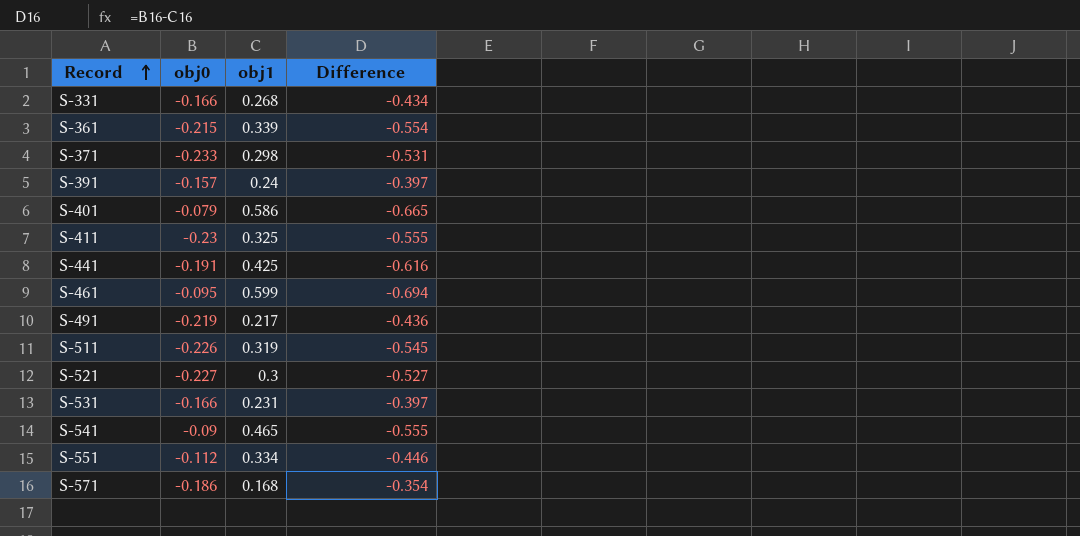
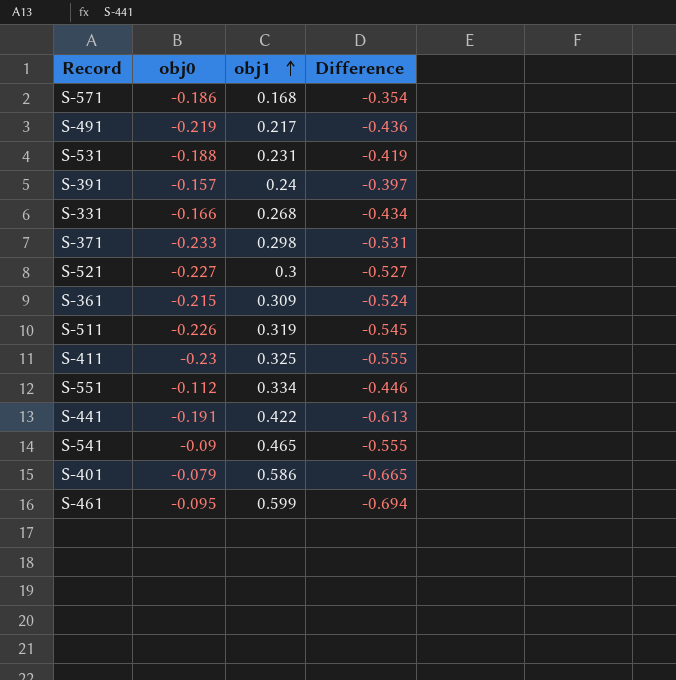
row order: Record ascending -> obj1 ascending
S-531 | obj0: -0.166 -> -0.188
S-531 | Difference: -0.397 -> -0.419
S-361 | obj1: 0.339 -> 0.309
S-361 | Difference: -0.554 -> -0.524
S-441 | obj1: 0.425 -> 0.422
S-441 | Difference: -0.616 -> -0.613

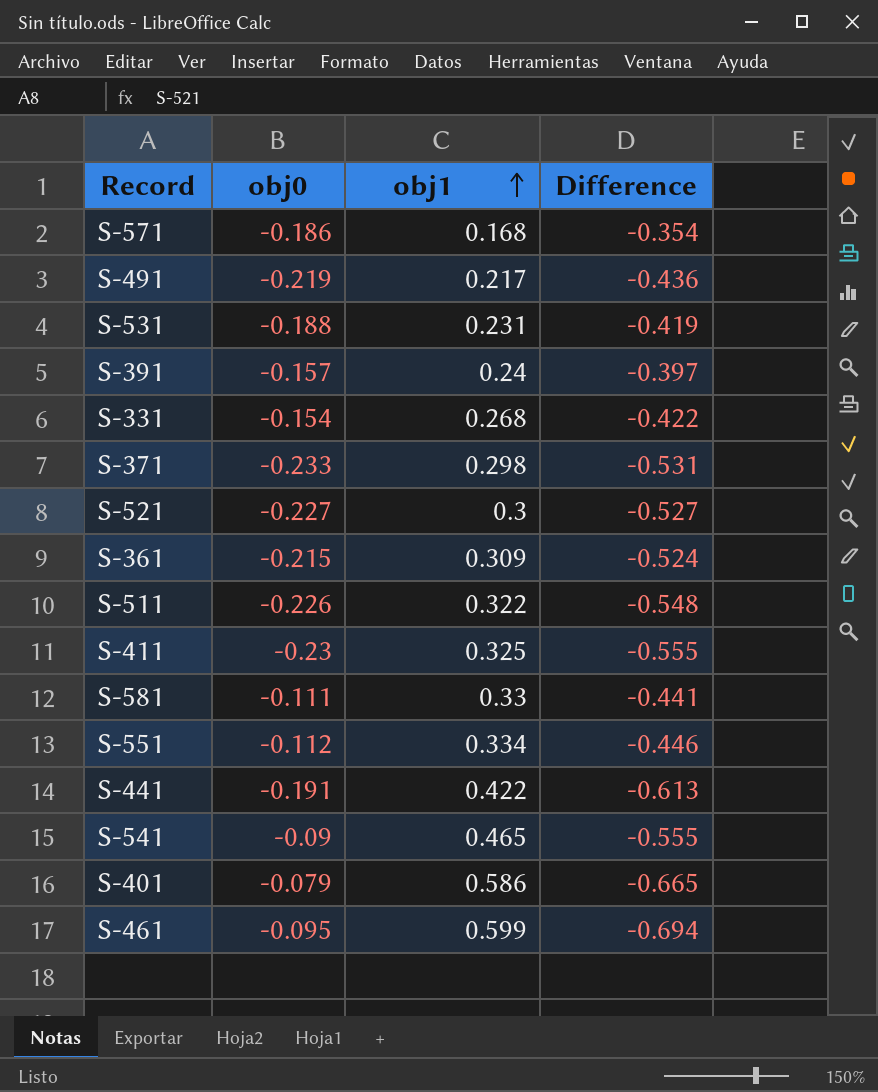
S-331 | obj0: -0.166 -> -0.154
S-331 | Difference: -0.434 -> -0.422
S-511 | obj1: 0.319 -> 0.322
S-511 | Difference: -0.545 -> -0.548
row S-581: none -> -0.111 | 0.33 | -0.441

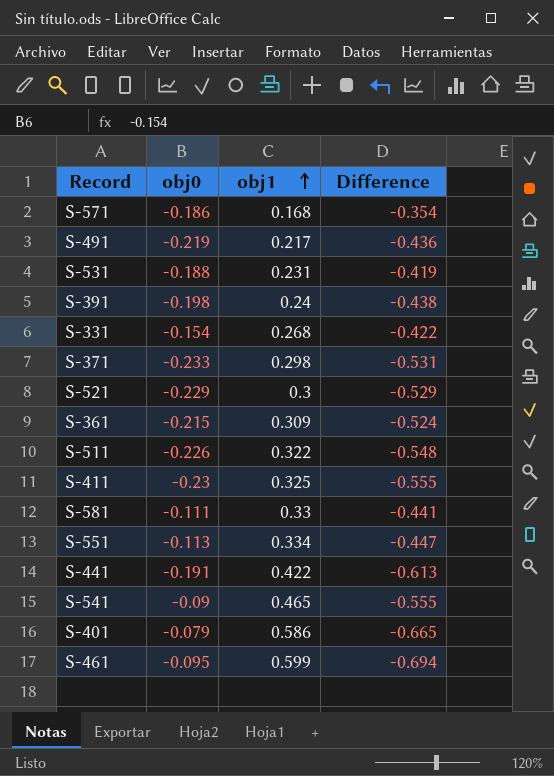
S-391 | obj0: -0.157 -> -0.198
S-391 | Difference: -0.397 -> -0.438
S-521 | obj0: -0.227 -> -0.229
S-521 | Difference: -0.527 -> -0.529
S-551 | obj0: -0.112 -> -0.113
S-551 | Difference: -0.446 -> -0.447

